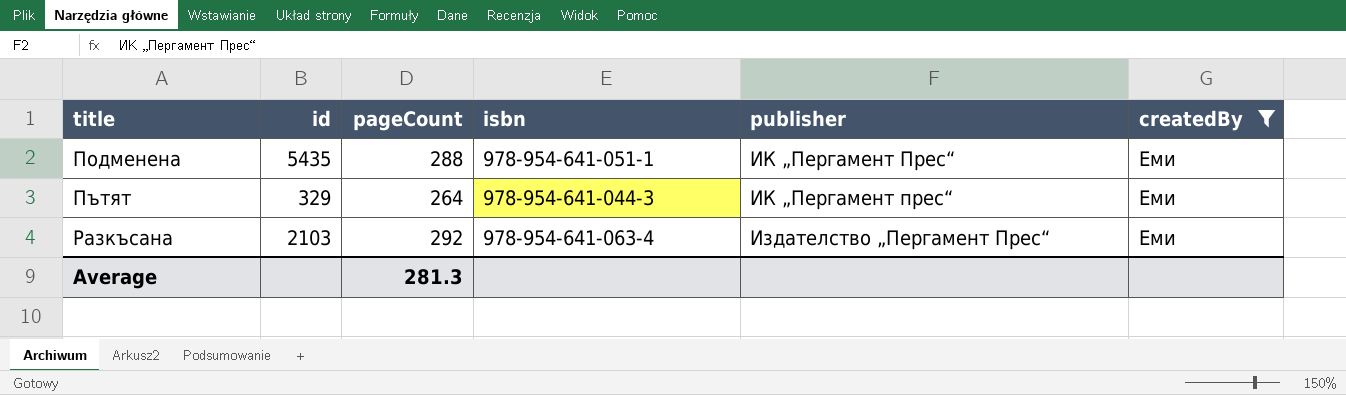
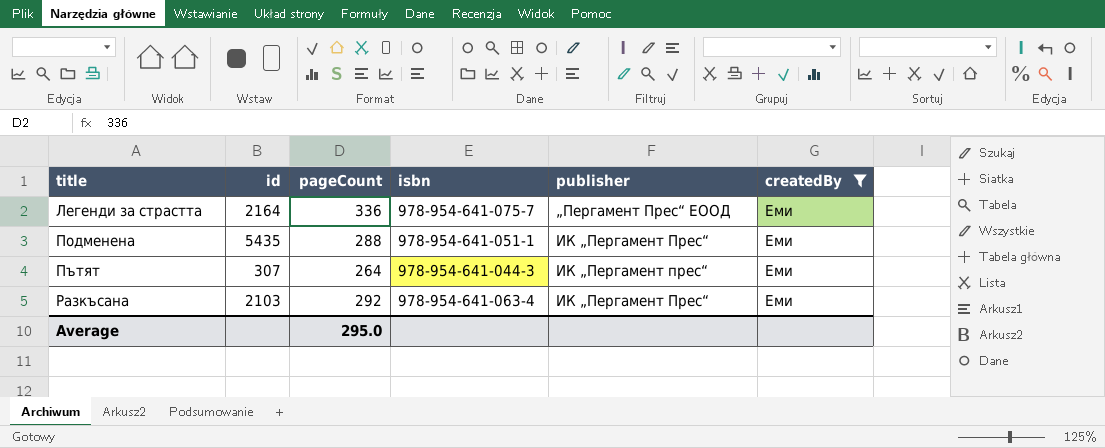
row Легенди за страстта: none -> 2164 | 336 | 978-954-641-075-7 | „Пергамент Прес“ ЕООД | Еми
Пътят | id: 329 -> 307
Разкъсана | publisher: Издателство „Пергамент Прес“ -> ИК „Пергамент Прес“
Average | pageCount: 281.3 -> 295.0

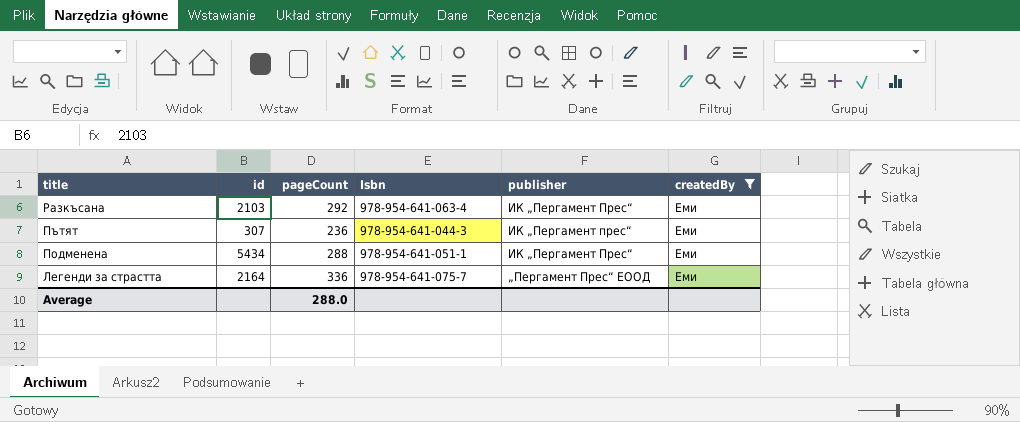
row order: title ascending -> title descending
column name: isbn -> Isbn
Пътят | pageCount: 264 -> 236
Подменена | id: 5435 -> 5434
Average | pageCount: 295.0 -> 288.0

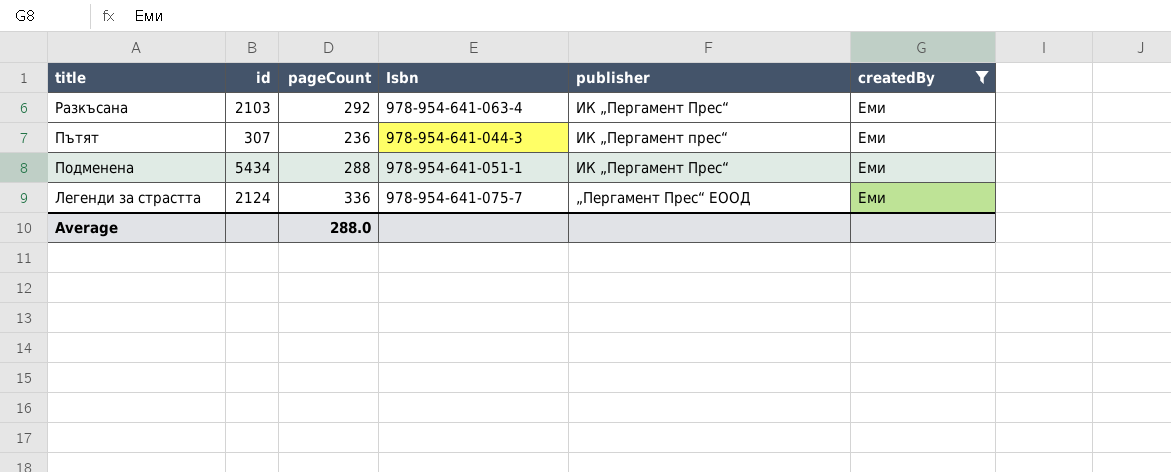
Легенди за страстта | id: 2164 -> 2124

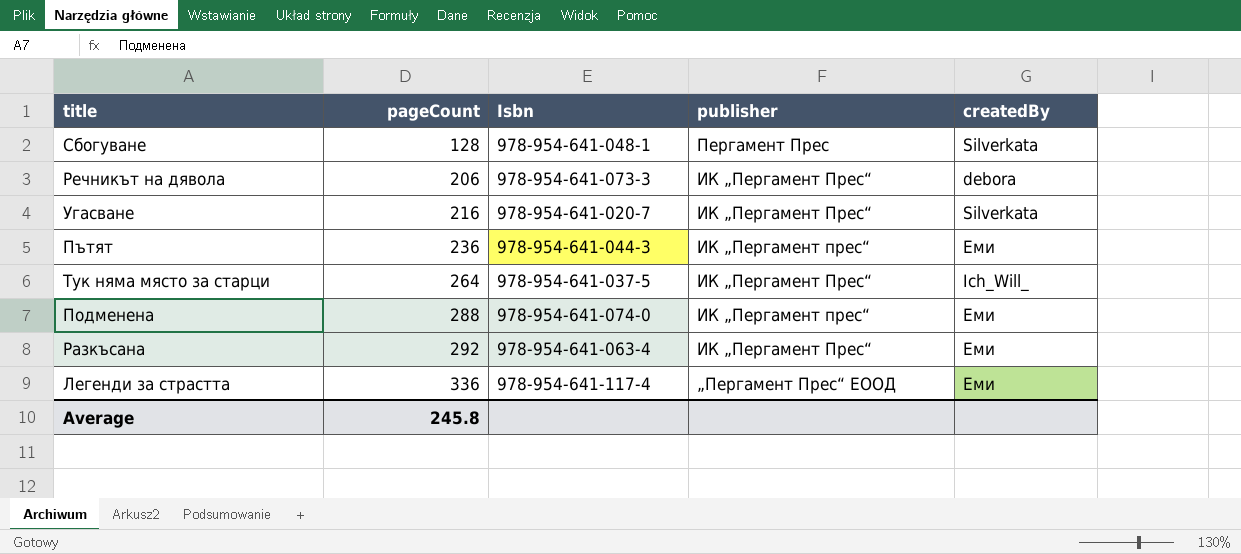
filter: createdBy = Еми -> none
row order: title descending -> pageCount ascending
column id | position: 2 -> none
Подменена | Isbn: 978-954-641-051-1 -> 978-954-641-074-0
Подменена | publisher: ИК „Пергамент Прес“ -> ИК „Пергамент прес“
Легенди за страстта | Isbn: 978-954-641-075-7 -> 978-954-641-117-4
Average | pageCount: 288.0 -> 245.8

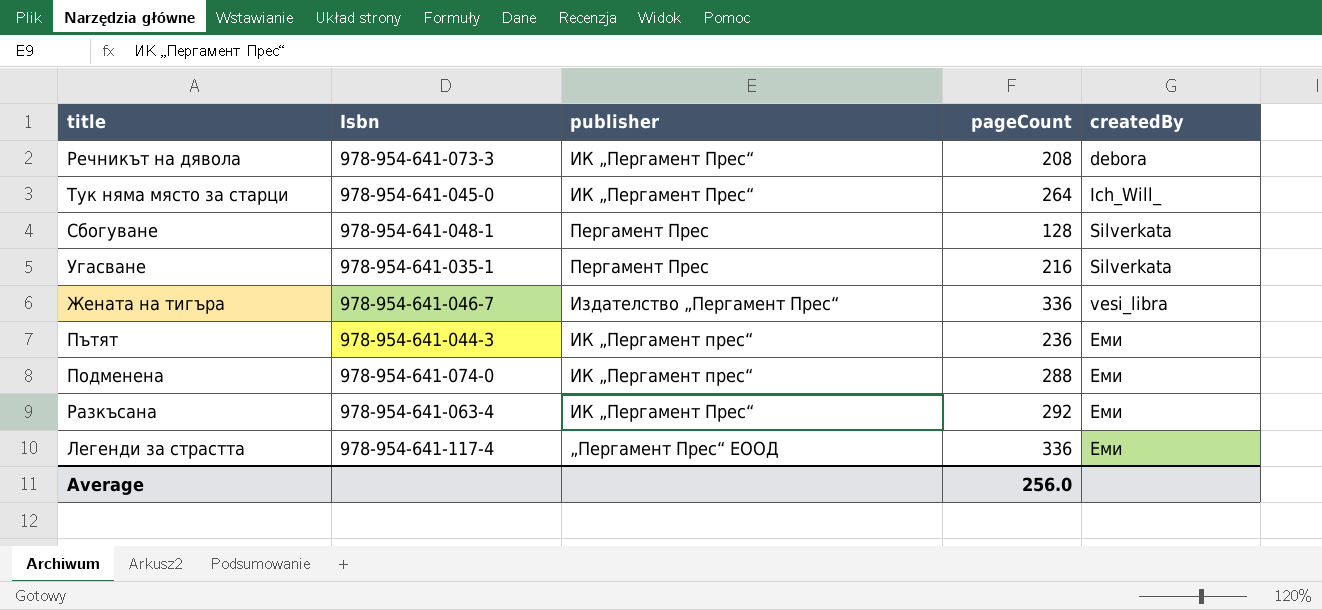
row order: pageCount ascending -> createdBy ascending
column pageCount | position: 2 -> 4
Речникът на дявола | pageCount: 206 -> 208
Тук няма място за старци | Isbn: 978-954-641-037-5 -> 978-954-641-045-0
Угасване | Isbn: 978-954-641-020-7 -> 978-954-641-035-1
Угасване | publisher: ИК „Пергамент Прес“ -> Пергамент Прес
row Жената на тигъра: none -> 978-954-641-046-7 | Издателство „Пергамент Прес“ | 336 | vesi_libra
Average | pageCount: 245.8 -> 256.0

